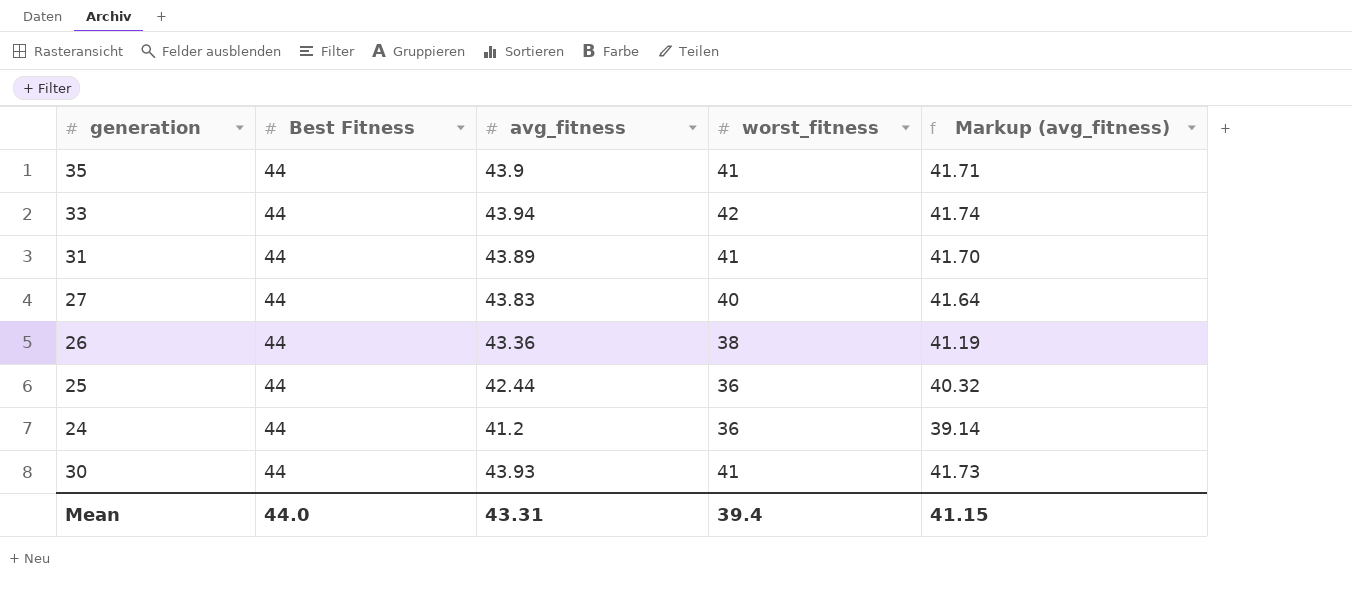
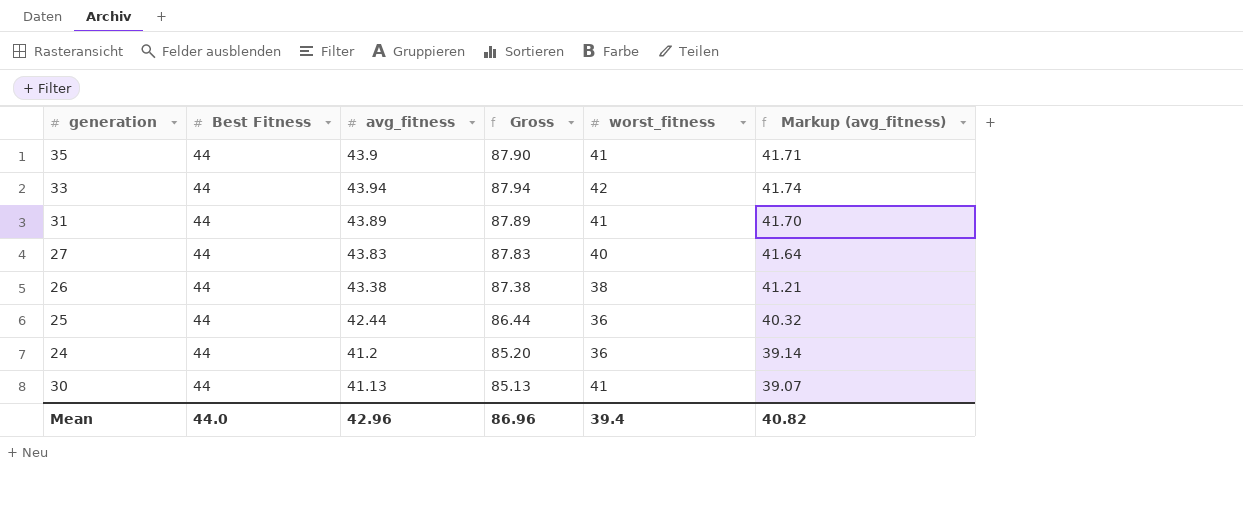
column Gross | formula: none -> [Best Fitness] + [avg_fitness]
26 | avg_fitness: 43.36 -> 43.38
26 | Markup (avg_fitness): 41.19 -> 41.21
30 | avg_fitness: 43.93 -> 41.13
30 | Markup (avg_fitness): 41.73 -> 39.07
Mean | avg_fitness: 43.31 -> 42.96
Mean | Markup (avg_fitness): 41.15 -> 40.82

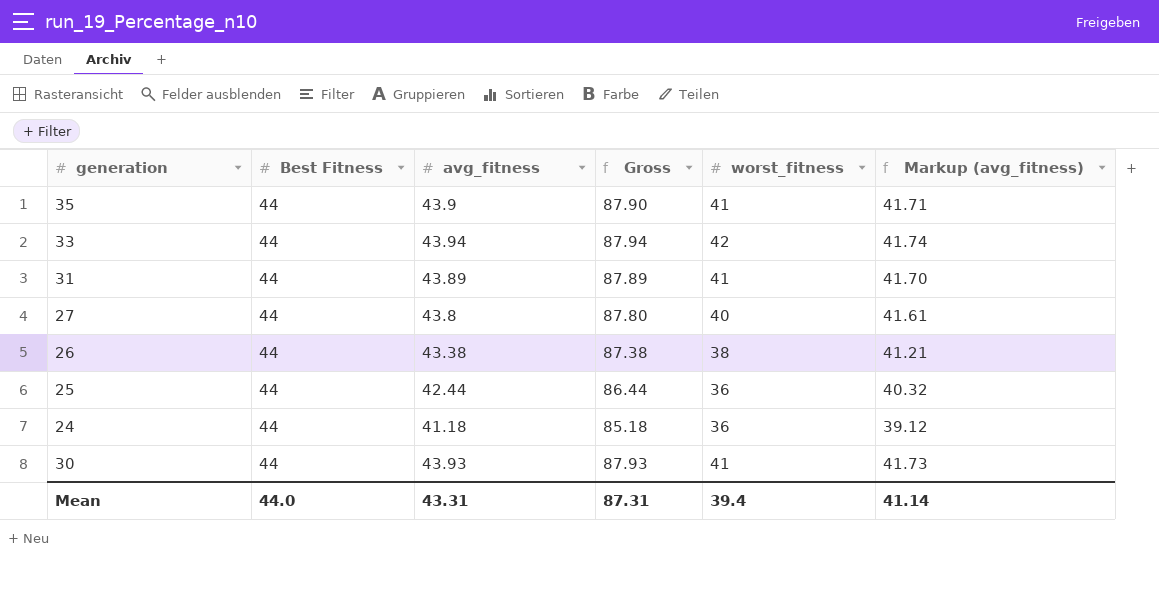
27 | avg_fitness: 43.83 -> 43.8
27 | Gross: 87.83 -> 87.80
27 | Markup (avg_fitness): 41.64 -> 41.61
24 | avg_fitness: 41.2 -> 41.18
24 | Gross: 85.20 -> 85.18
24 | Markup (avg_fitness): 39.14 -> 39.12
30 | avg_fitness: 41.13 -> 43.93
30 | Gross: 85.13 -> 87.93
30 | Markup (avg_fitness): 39.07 -> 41.73
Mean | avg_fitness: 42.96 -> 43.31
Mean | Gross: 86.96 -> 87.31
Mean | Markup (avg_fitness): 40.82 -> 41.14

